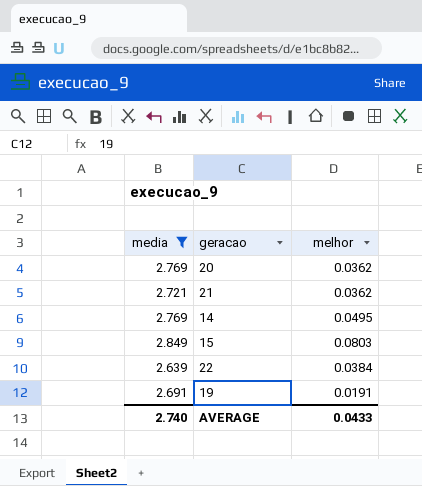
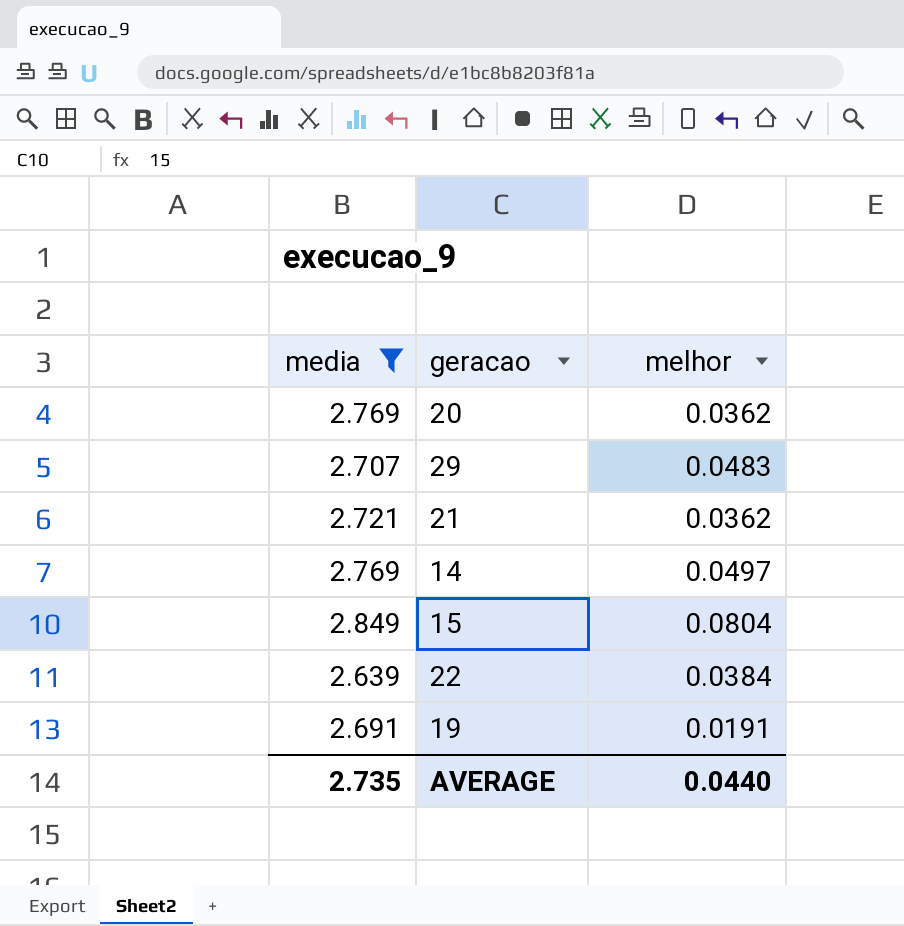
row 29: none -> 2.707 | 0.0483
14 | melhor: 0.0495 -> 0.0497
15 | melhor: 0.0803 -> 0.0804
AVERAGE | media: 2.740 -> 2.735
AVERAGE | melhor: 0.0433 -> 0.0440

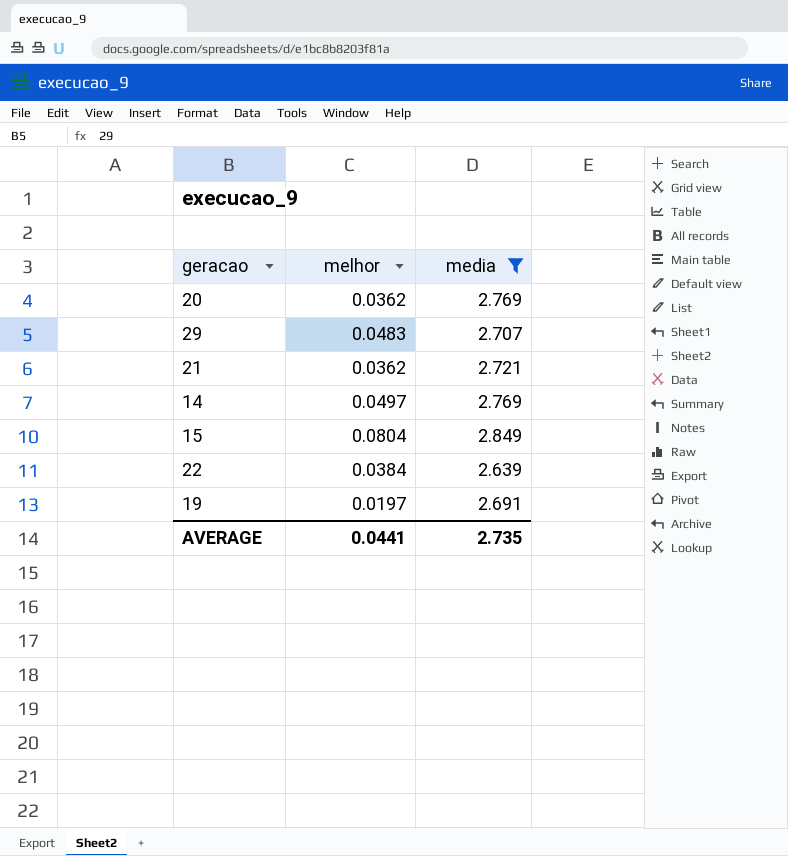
column media | position: 1 -> 3
19 | melhor: 0.0191 -> 0.0197
AVERAGE | melhor: 0.0440 -> 0.0441

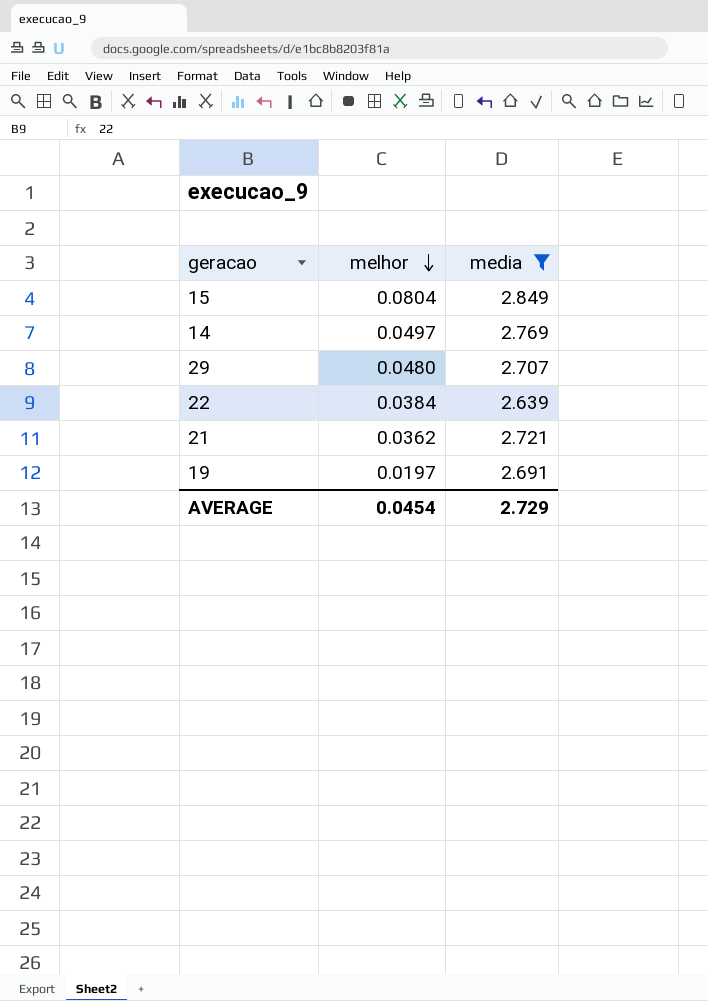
row order: none -> melhor descending
row 20: 0.0362 | 2.769 -> none
29 | melhor: 0.0483 -> 0.0480
AVERAGE | melhor: 0.0441 -> 0.0454
AVERAGE | media: 2.735 -> 2.729

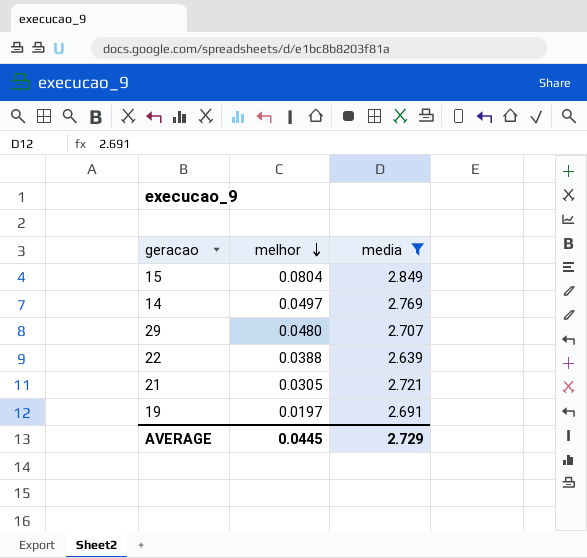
22 | melhor: 0.0384 -> 0.0388
21 | melhor: 0.0362 -> 0.0305
AVERAGE | melhor: 0.0454 -> 0.0445

